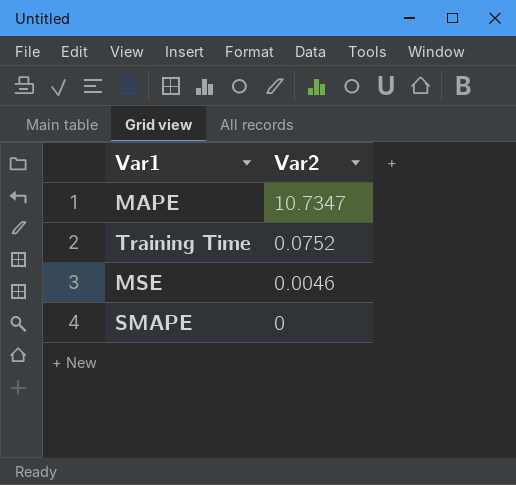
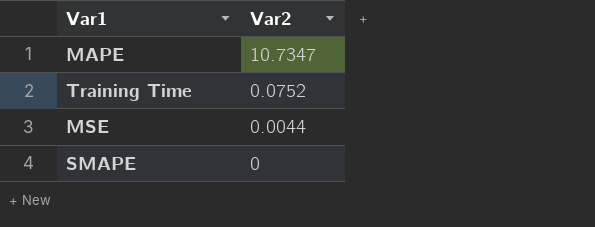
MSE | Var2: 0.0046 -> 0.0044

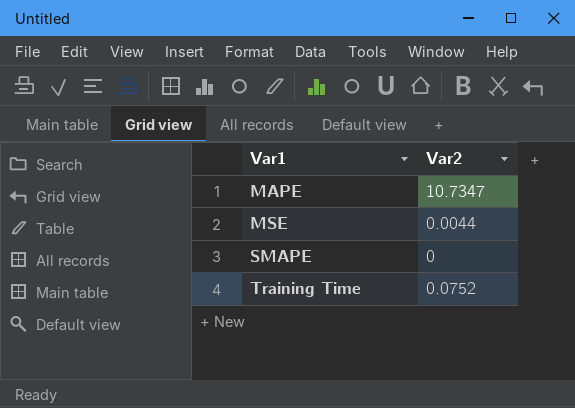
row order: Var2 descending -> Var1 ascending

